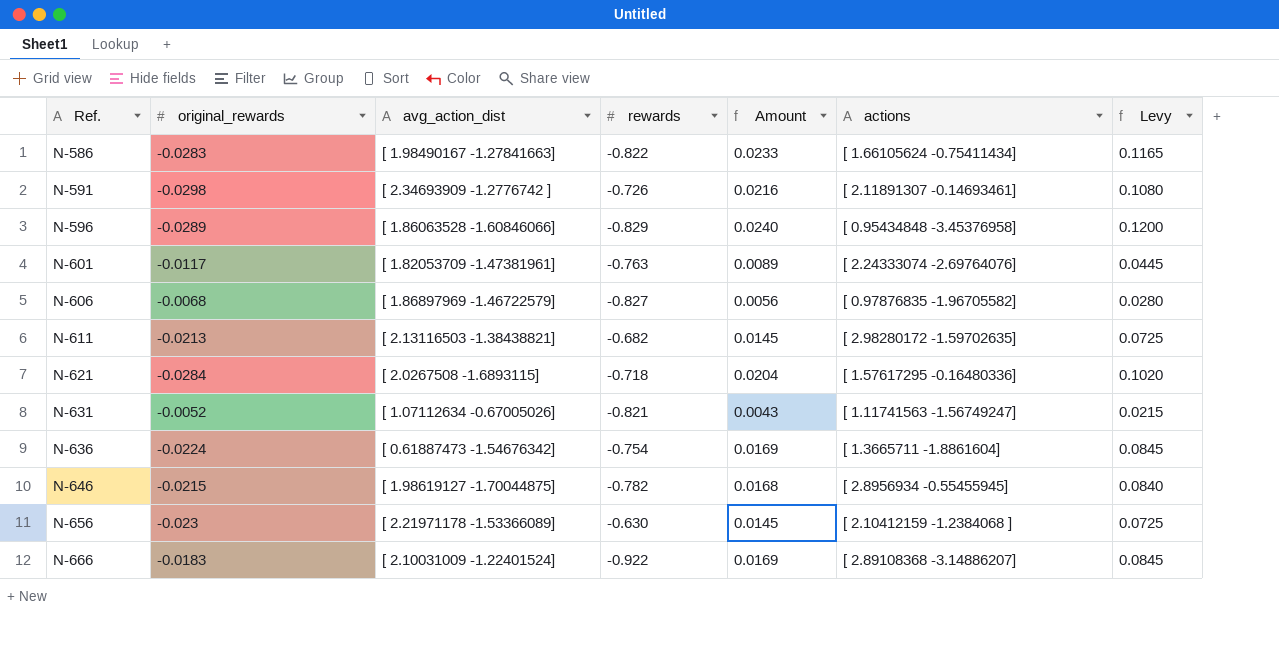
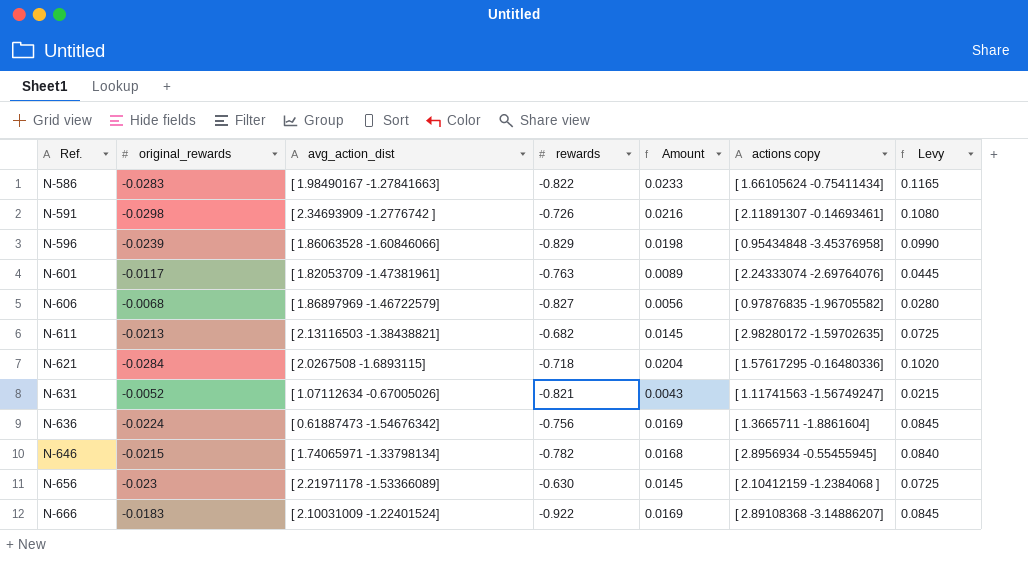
column name: actions -> actions copy
N-596 | original_rewards: -0.0289 -> -0.0239
N-596 | Amount: 0.0240 -> 0.0198
N-596 | Levy: 0.1200 -> 0.0990
N-636 | rewards: -0.754 -> -0.756
N-646 | avg_action_dist: [ 1.98619127 -1.70044875] -> [ 1.74065971 -1.33798134]

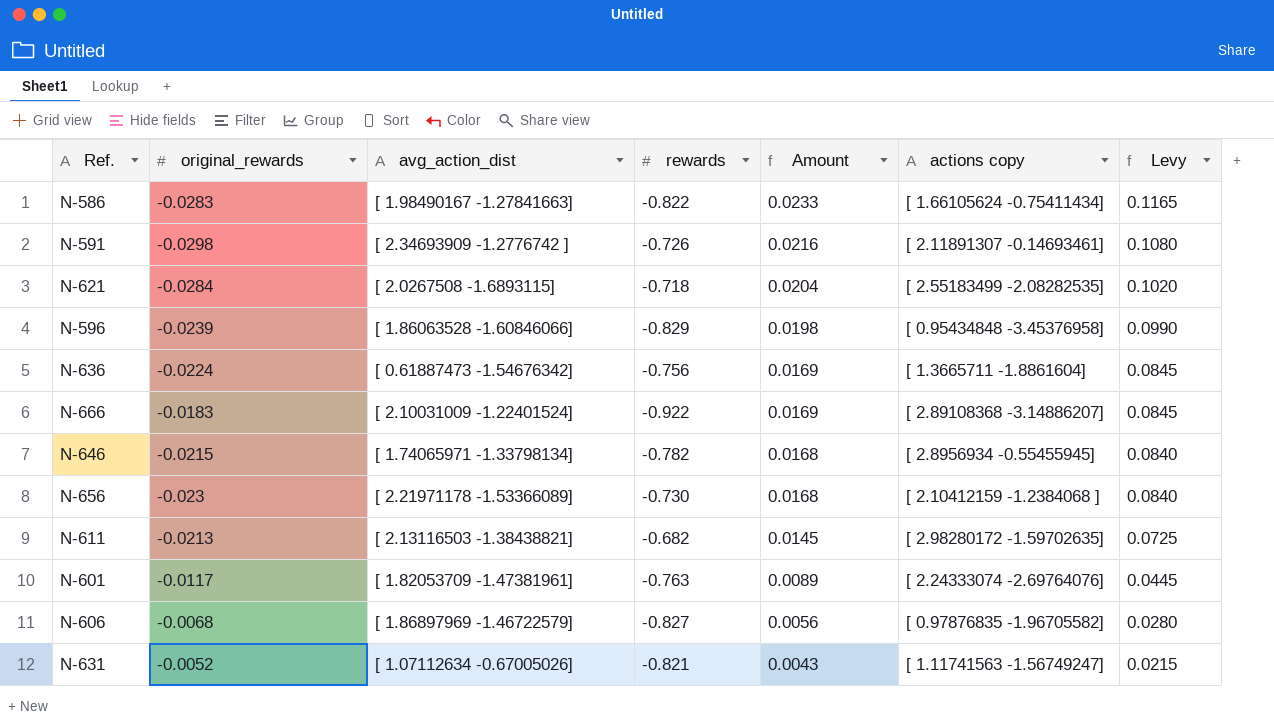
row order: Ref. ascending -> Amount descending
N-621 | actions copy: [ 1.57617295 -0.16480336] -> [ 2.55183499 -2.08282535]
N-656 | rewards: -0.630 -> -0.730
N-656 | Amount: 0.0145 -> 0.0168
N-656 | Levy: 0.0725 -> 0.0840

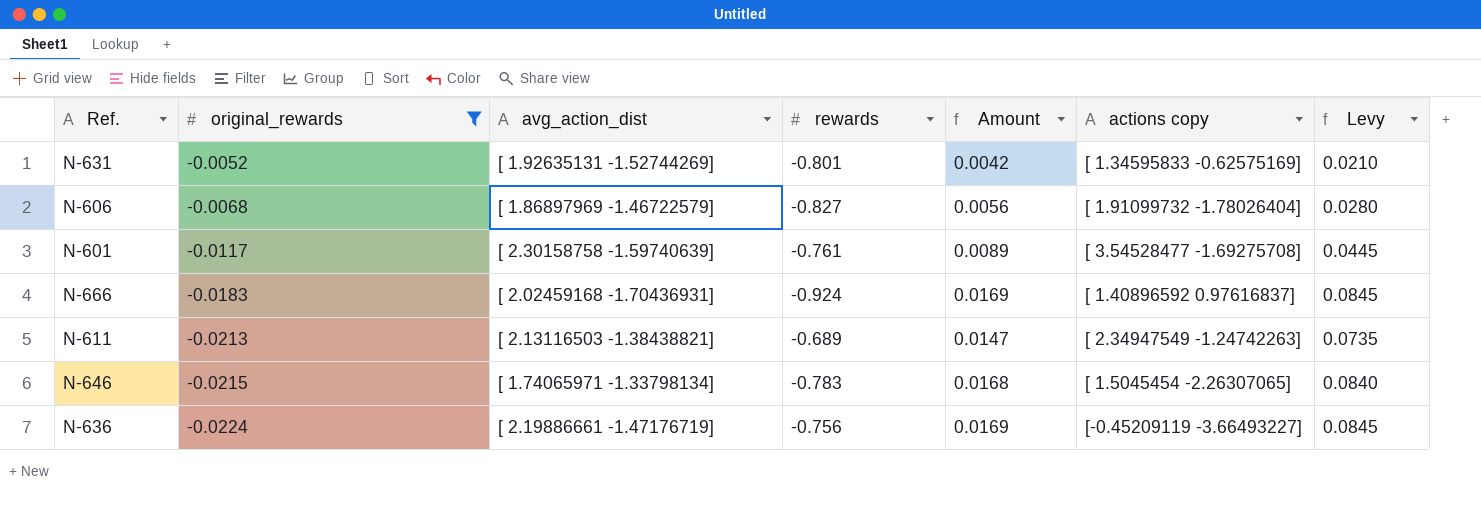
filter: none -> original_rewards >= -0.0224
row order: Amount descending -> original_rewards descending
N-631 | avg_action_dist: [ 1.07112634 -0.67005026] -> [ 1.92635131 -1.52744269]
N-631 | rewards: -0.821 -> -0.801
N-631 | Amount: 0.0043 -> 0.0042
N-631 | actions copy: [ 1.11741563 -1.56749247] -> [ 1.34595833 -0.62575169]
N-631 | Levy: 0.0215 -> 0.0210
N-606 | actions copy: [ 0.97876835 -1.96705582] -> [ 1.91099732 -1.78026404]
N-601 | avg_action_dist: [ 1.82053709 -1.47381961] -> [ 2.30158758 -1.59740639]
N-601 | rewards: -0.763 -> -0.761
N-601 | actions copy: [ 2.24333074 -2.69764076] -> [ 3.54528477 -1.69275708]
N-666 | avg_action_dist: [ 2.10031009 -1.22401524] -> [ 2.02459168 -1.70436931]
N-666 | rewards: -0.922 -> -0.924
N-666 | actions copy: [ 2.89108368 -3.14886207] -> [ 1.40896592 0.97616837]
N-611 | rewards: -0.682 -> -0.689
N-611 | Amount: 0.0145 -> 0.0147
N-611 | actions copy: [ 2.98280172 -1.59702635] -> [ 2.34947549 -1.24742263]
N-611 | Levy: 0.0725 -> 0.0735
N-646 | rewards: -0.782 -> -0.783
N-646 | actions copy: [ 2.8956934 -0.55455945] -> [ 1.5045454 -2.26307065]
N-636 | avg_action_dist: [ 0.61887473 -1.54676342] -> [ 2.19886661 -1.47176719]
N-636 | actions copy: [ 1.3665711 -1.8861604] -> [-0.45209119 -3.66493227]

